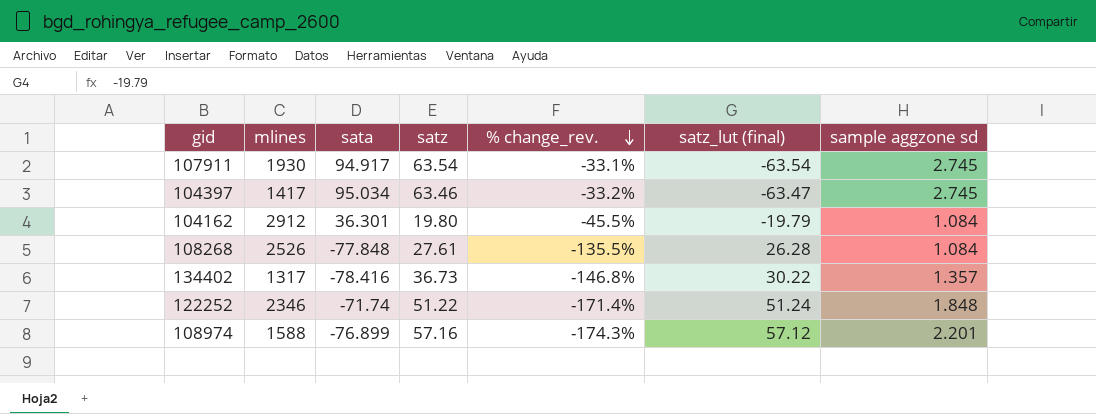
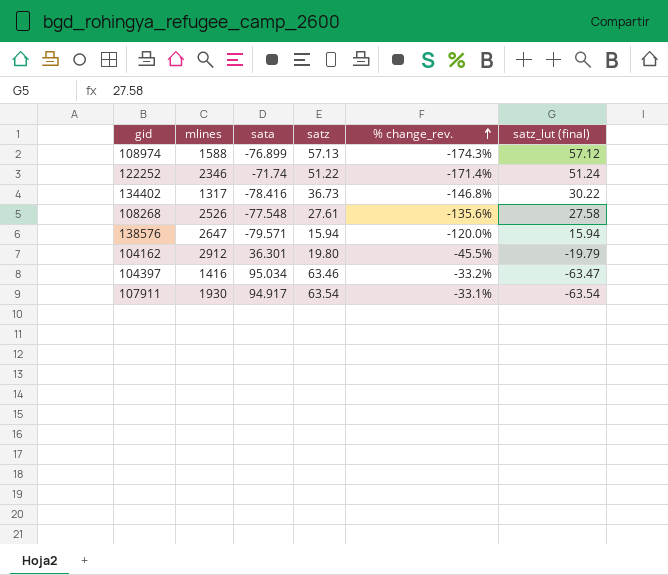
row order: % change_rev. descending -> % change_rev. ascending
column sample aggzone sd | position: 7 -> none
108974 | satz: 57.16 -> 57.13
108268 | sata: -77.848 -> -77.548
108268 | % change_rev.: -135.5% -> -135.6%
108268 | satz_lut (final): 26.28 -> 27.58
row 138576: none -> 2647 | -79.571 | 15.94 | -120.0% | 15.94
104397 | mlines: 1417 -> 1416

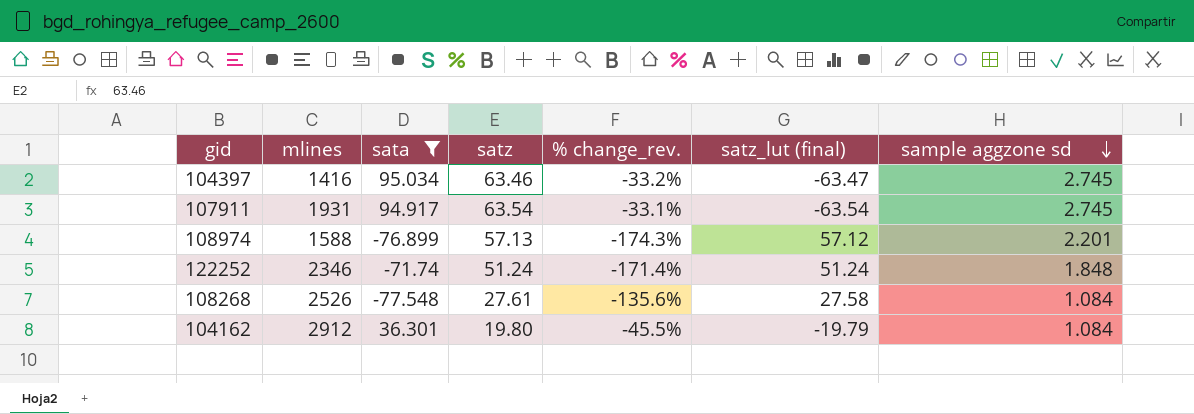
filter: none -> sata >= -77.548
row order: % change_rev. ascending -> sample aggzone sd descending
column sample aggzone sd | position: none -> 7
107911 | mlines: 1930 -> 1931
122252 | satz: 51.22 -> 51.24

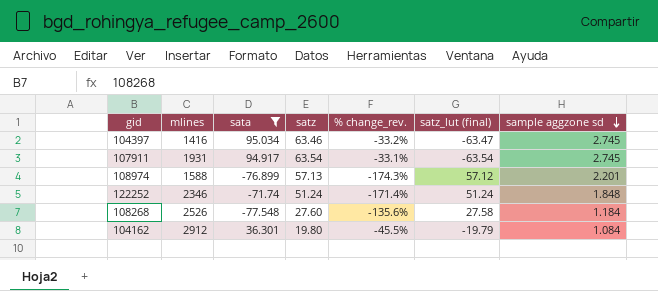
108268 | satz: 27.61 -> 27.60
108268 | sample aggzone sd: 1.084 -> 1.184

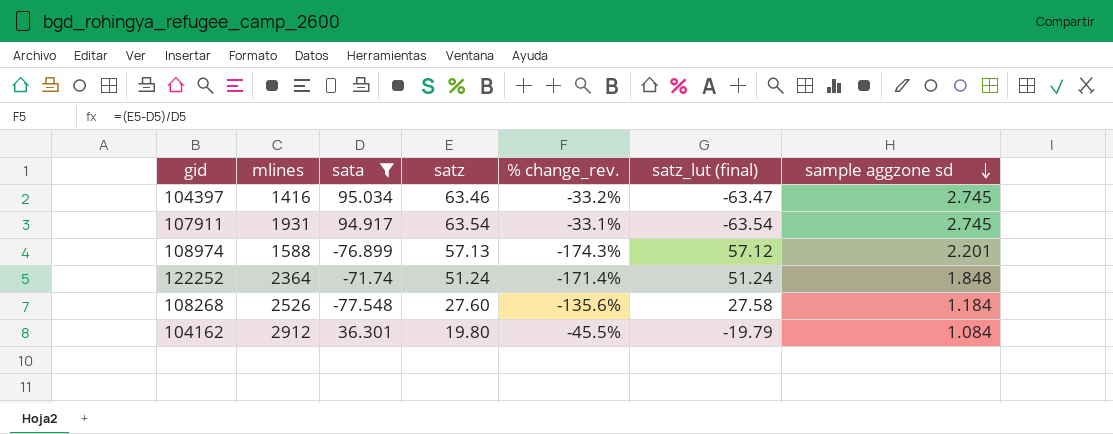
122252 | mlines: 2346 -> 2364

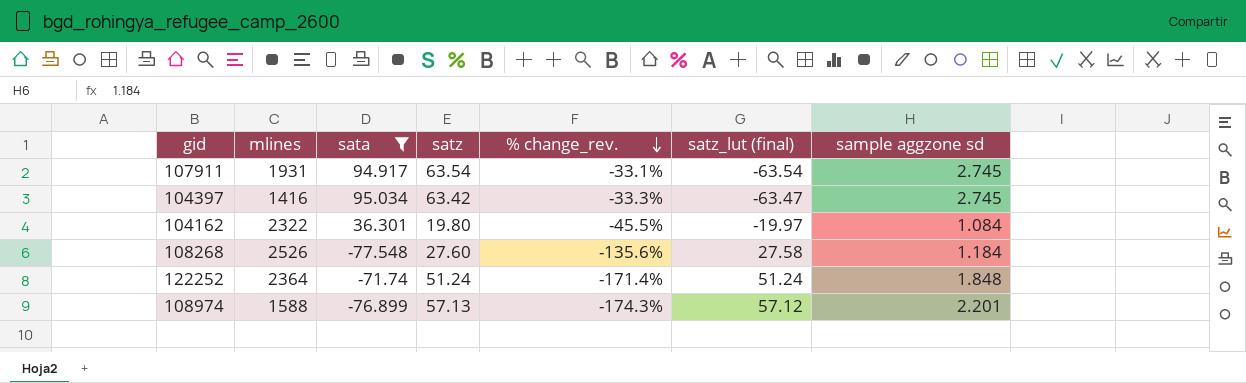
row order: sample aggzone sd descending -> % change_rev. descending
104397 | satz: 63.46 -> 63.42
104397 | % change_rev.: -33.2% -> -33.3%
104162 | mlines: 2912 -> 2322
104162 | satz_lut (final): -19.79 -> -19.97

